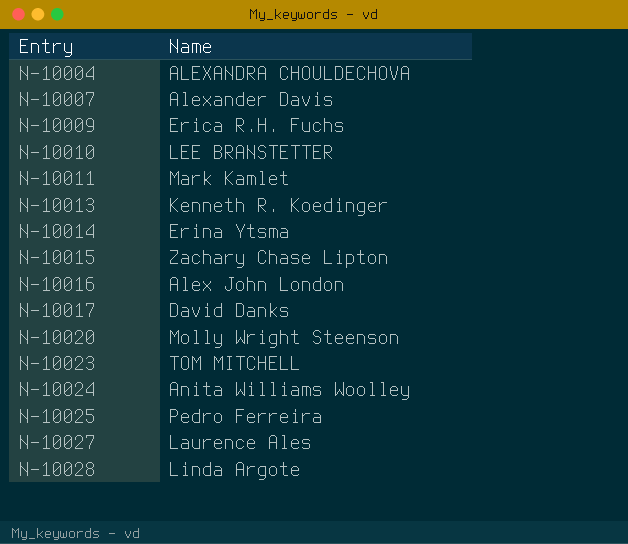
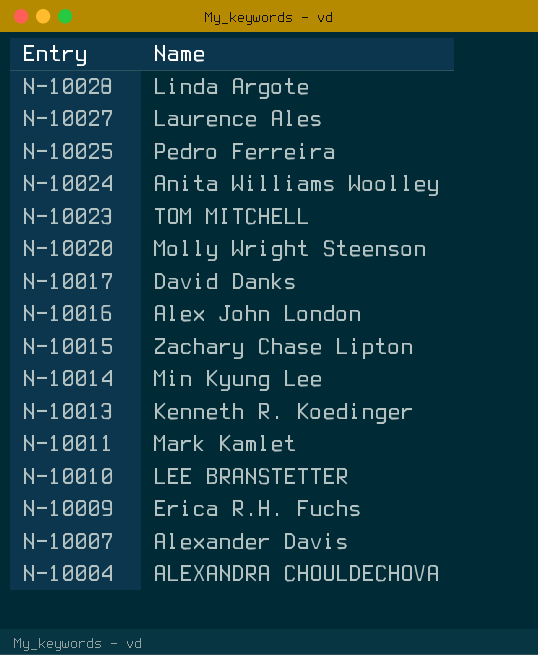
row order: Entry ascending -> Entry descending
N-10014 | Name: Erina Ytsma -> Min Kyung Lee

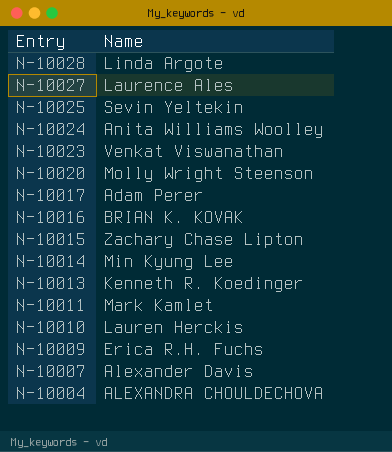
N-10025 | Name: Pedro Ferreira -> Sevin Yeltekin
N-10023 | Name: TOM MITCHELL -> Venkat Viswanathan
N-10017 | Name: David Danks -> Adam Perer
N-10016 | Name: Alex John London -> BRIAN K. KOVAK
N-10010 | Name: LEE BRANSTETTER -> Lauren Herckis

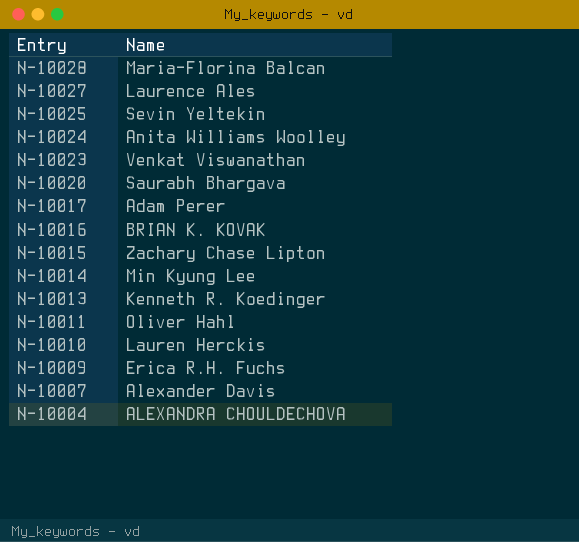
N-10028 | Name: Linda Argote -> Maria-Florina Balcan
N-10020 | Name: Molly Wright Steenson -> Saurabh Bhargava
N-10011 | Name: Mark Kamlet -> Oliver Hahl

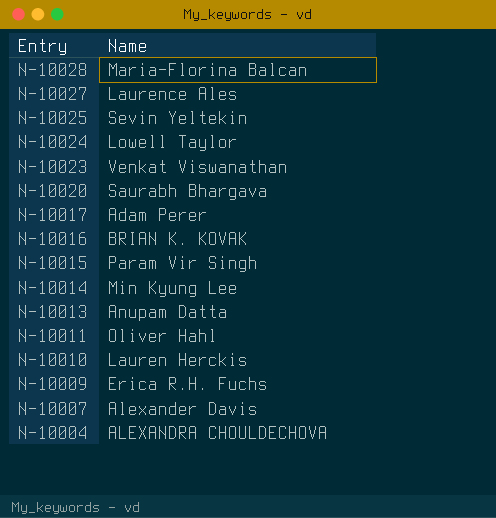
N-10024 | Name: Anita Williams Woolley -> Lowell Taylor
N-10015 | Name: Zachary Chase Lipton -> Param Vir Singh
N-10013 | Name: Kenneth R. Koedinger -> Anupam Datta

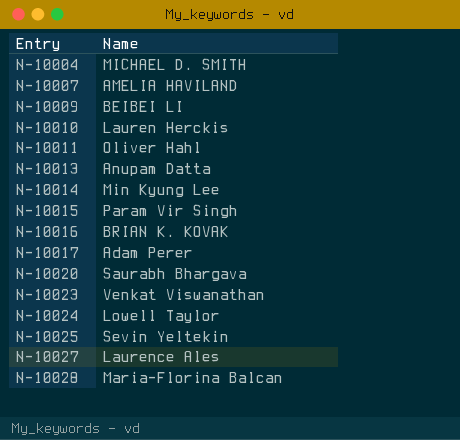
row order: Entry descending -> Entry ascending
N-10004 | Name: ALEXANDRA CHOULDECHOVA -> MICHAEL D. SMITH
N-10007 | Name: Alexander Davis -> AMELIA HAVILAND
N-10009 | Name: Erica R.H. Fuchs -> BEIBEI LI

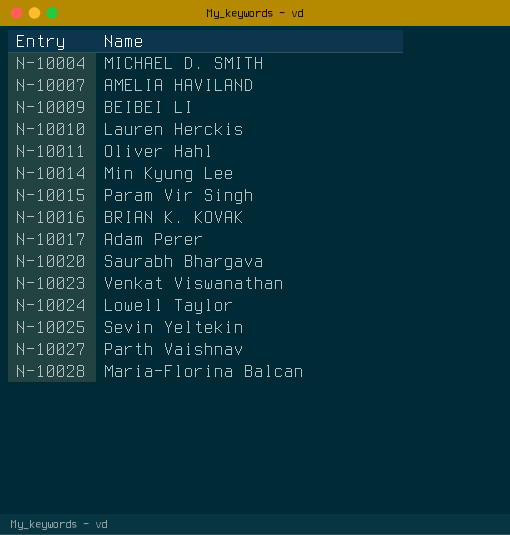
row N-10013: Anupam Datta -> none
N-10027 | Name: Laurence Ales -> Parth Vaishnav

